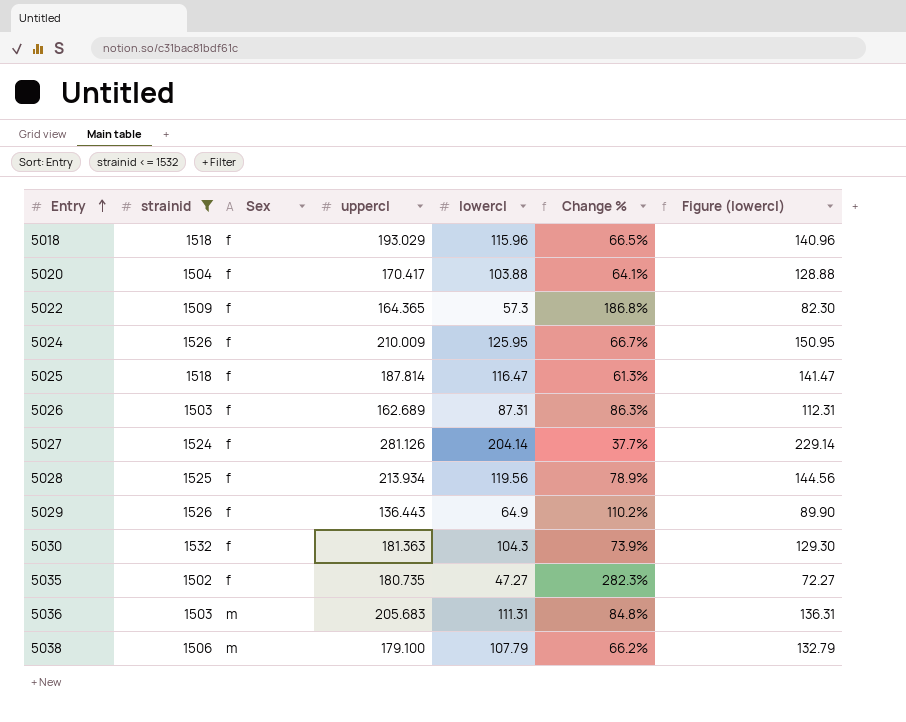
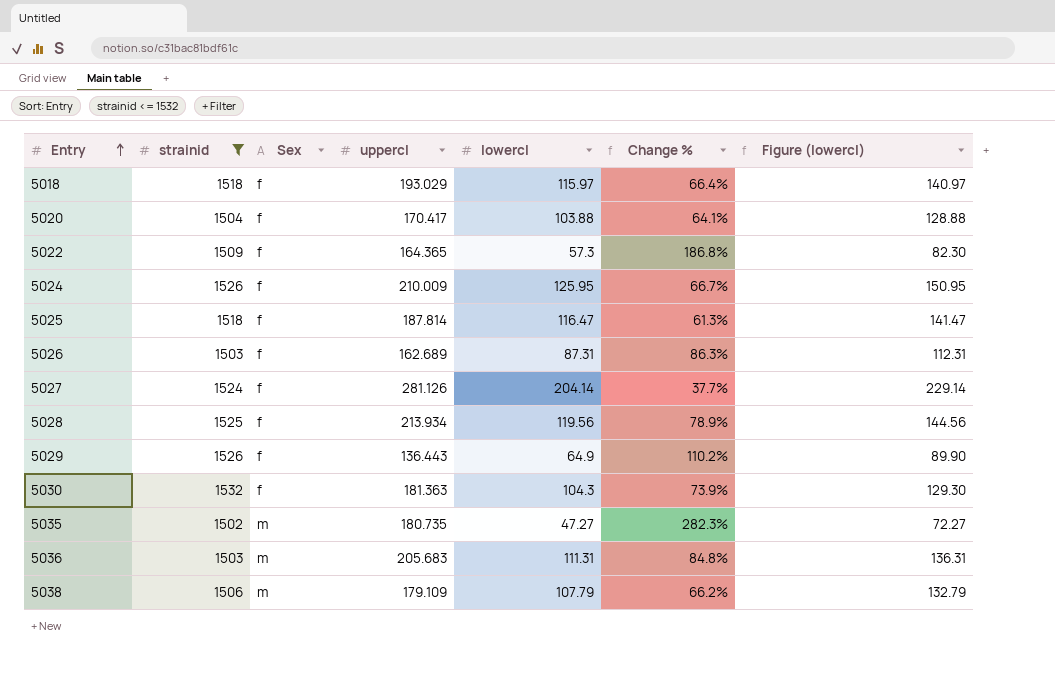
5018 | lowercl: 115.96 -> 115.97
5018 | Change %: 66.5% -> 66.4%
5018 | Figure (lowercl): 140.96 -> 140.97
5035 | Sex: f -> m
5038 | uppercl: 179.100 -> 179.109

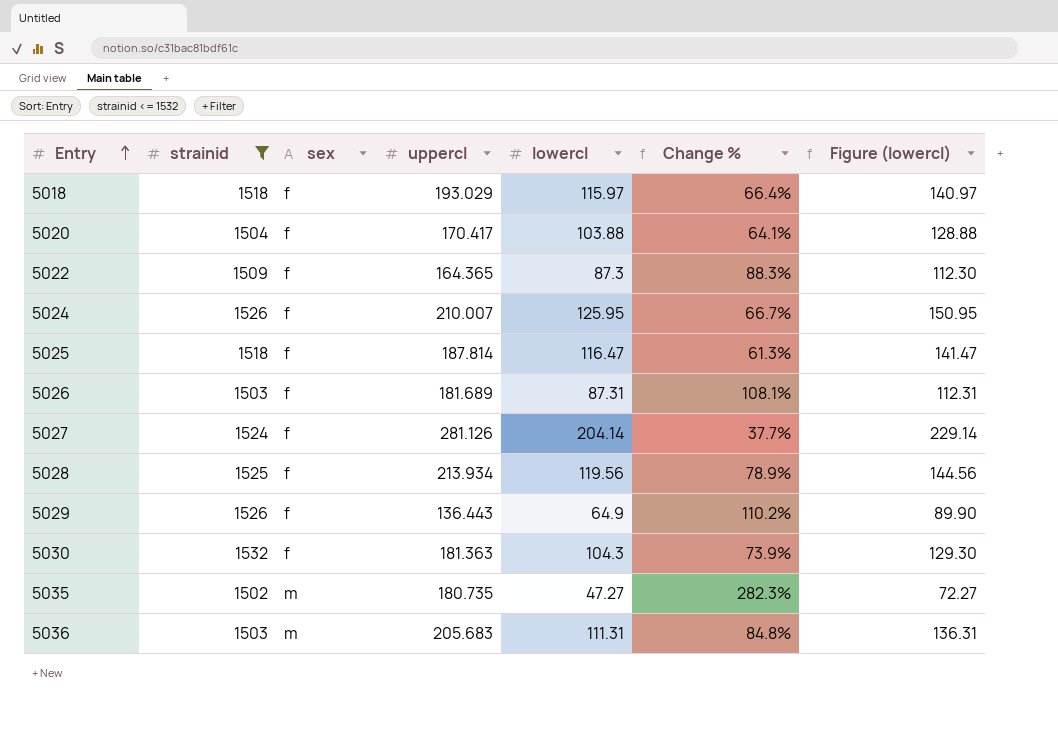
column name: Sex -> sex
row 5038: 1506 | m | 179.109 | 107.79 | 66.2% | 132.79 -> none
5022 | lowercl: 57.3 -> 87.3
5022 | Change %: 186.8% -> 88.3%
5022 | Figure (lowercl): 82.30 -> 112.30
5024 | uppercl: 210.009 -> 210.007
5026 | uppercl: 162.689 -> 181.689
5026 | Change %: 86.3% -> 108.1%

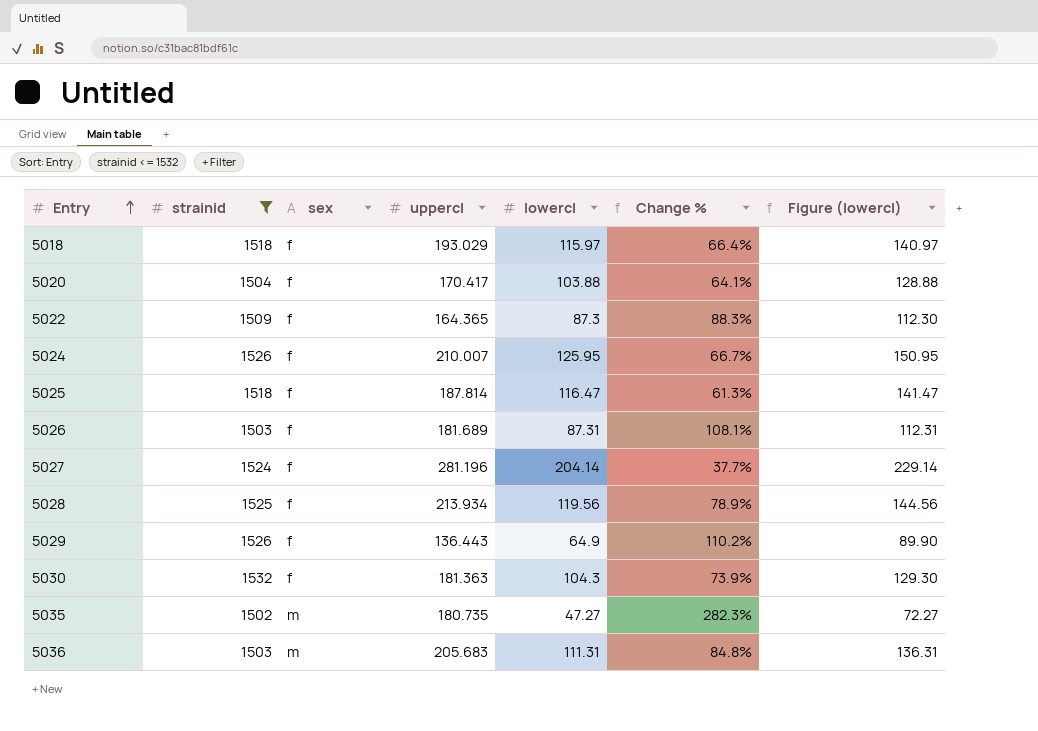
5027 | uppercl: 281.126 -> 281.196

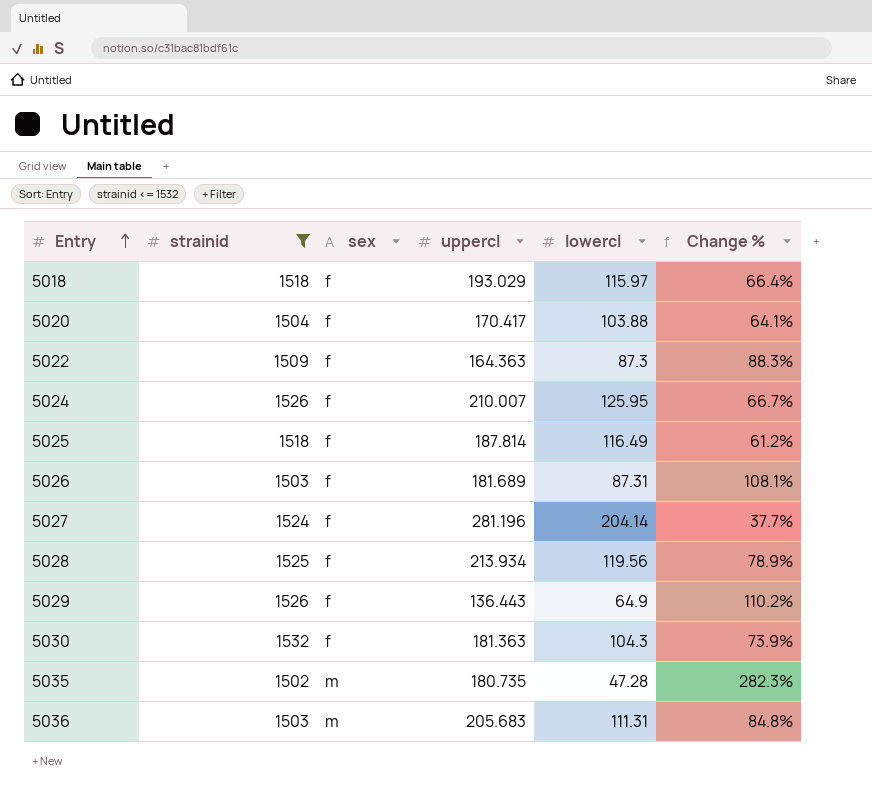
column Figure (lowercl) | formula: [lowercl] + 25 -> none
5022 | uppercl: 164.365 -> 164.363
5025 | lowercl: 116.47 -> 116.49
5025 | Change %: 61.3% -> 61.2%
5035 | lowercl: 47.27 -> 47.28

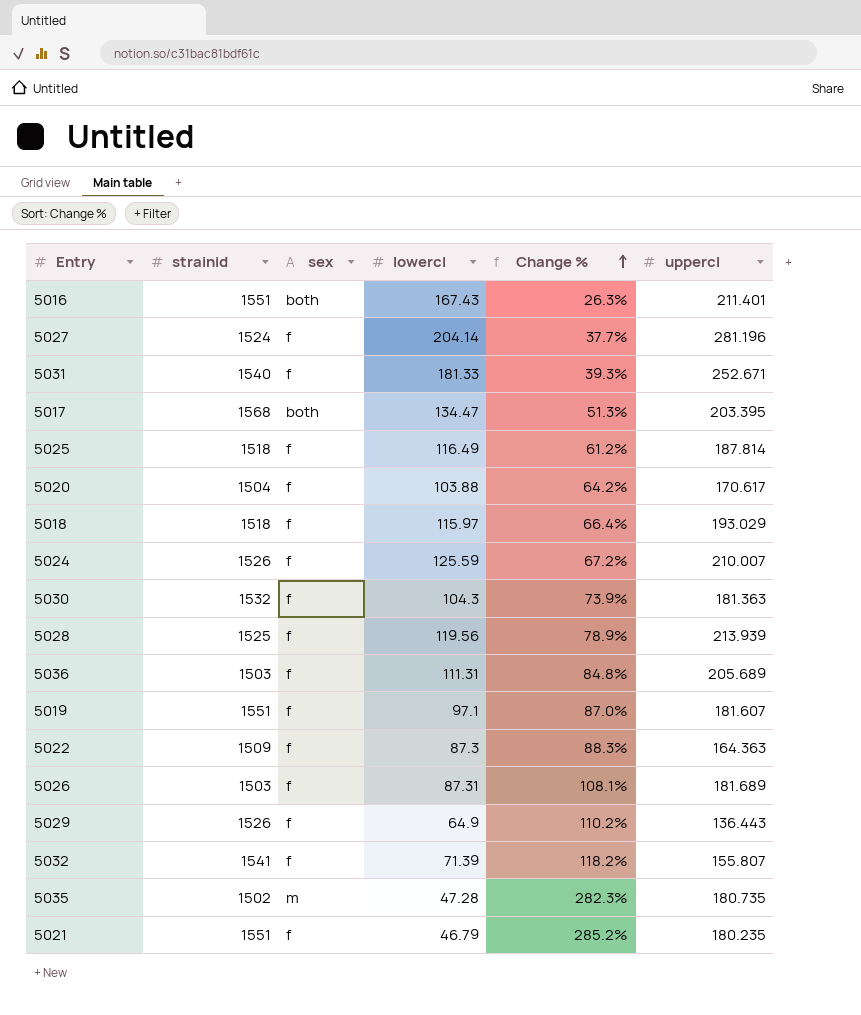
filter: strainid <= 1532 -> none
row order: Entry ascending -> Change % ascending
column uppercl | position: 4 -> 6
5020 | Change %: 64.1% -> 64.2%
5020 | uppercl: 170.417 -> 170.617
5024 | lowercl: 125.95 -> 125.59
5024 | Change %: 66.7% -> 67.2%
5028 | uppercl: 213.934 -> 213.939
5036 | sex: m -> f
5036 | uppercl: 205.683 -> 205.689

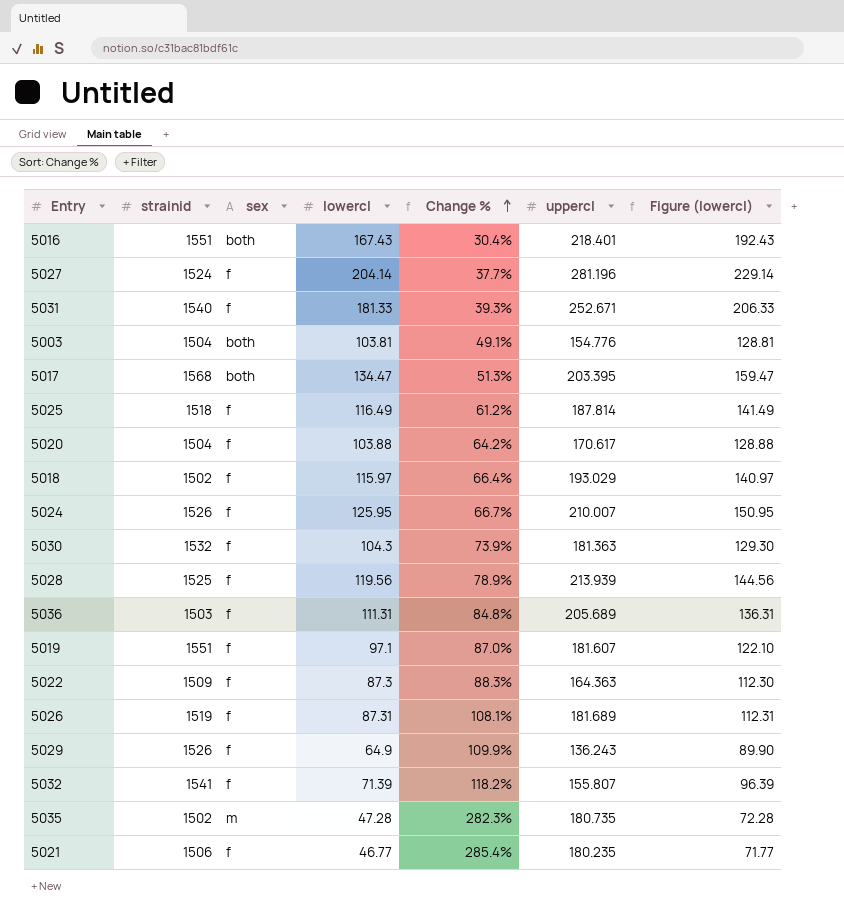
column Figure (lowercl) | formula: none -> [lowercl] + 25
5016 | Change %: 26.3% -> 30.4%
5016 | uppercl: 211.401 -> 218.401
row 5003: none -> 1504 | both | 103.81 | 49.1% | 154.776 | 128.81
5018 | strainid: 1518 -> 1502
5024 | lowercl: 125.59 -> 125.95
5024 | Change %: 67.2% -> 66.7%
5026 | strainid: 1503 -> 1519
5029 | Change %: 110.2% -> 109.9%
5029 | uppercl: 136.443 -> 136.243
5021 | strainid: 1551 -> 1506
5021 | lowercl: 46.79 -> 46.77
5021 | Change %: 285.2% -> 285.4%

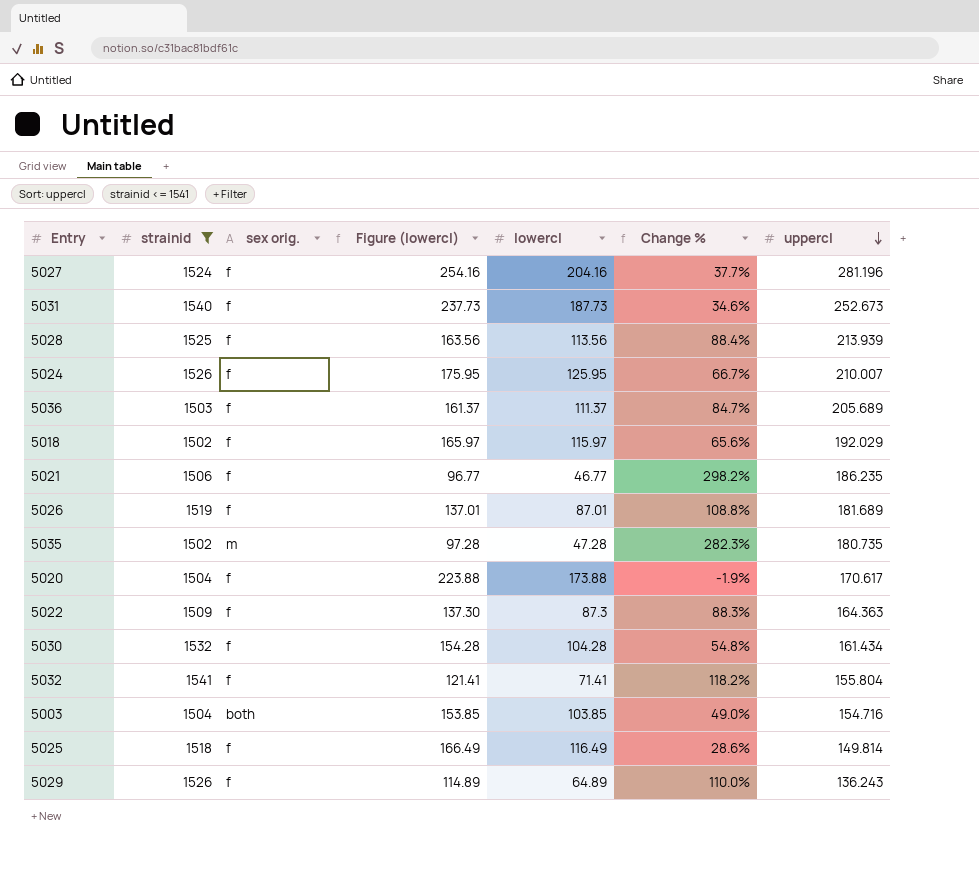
filter: none -> strainid <= 1541
row order: Change % ascending -> uppercl descending
column name: sex -> sex orig.
column Figure (lowercl) | formula: [lowercl] + 25 -> [lowercl] + 50
column Figure (lowercl) | position: 7 -> 4
5027 | lowercl: 204.14 -> 204.16
5031 | lowercl: 181.33 -> 187.73
5031 | Change %: 39.3% -> 34.6%
5031 | uppercl: 252.671 -> 252.673
5028 | lowercl: 119.56 -> 113.56
5028 | Change %: 78.9% -> 88.4%
5036 | lowercl: 111.31 -> 111.37
5036 | Change %: 84.8% -> 84.7%
5018 | Change %: 66.4% -> 65.6%
5018 | uppercl: 193.029 -> 192.029
5021 | Change %: 285.4% -> 298.2%
5021 | uppercl: 180.235 -> 186.235
5026 | lowercl: 87.31 -> 87.01
5026 | Change %: 108.1% -> 108.8%
5020 | lowercl: 103.88 -> 173.88
5020 | Change %: 64.2% -> -1.9%
5030 | lowercl: 104.3 -> 104.28
5030 | Change %: 73.9% -> 54.8%
5030 | uppercl: 181.363 -> 161.434
5032 | lowercl: 71.39 -> 71.41
5032 | uppercl: 155.807 -> 155.804
5003 | lowercl: 103.81 -> 103.85
5003 | Change %: 49.1% -> 49.0%
5003 | uppercl: 154.776 -> 154.716
5025 | Change %: 61.2% -> 28.6%
5025 | uppercl: 187.814 -> 149.814
5029 | lowercl: 64.9 -> 64.89
5029 | Change %: 109.9% -> 110.0%

